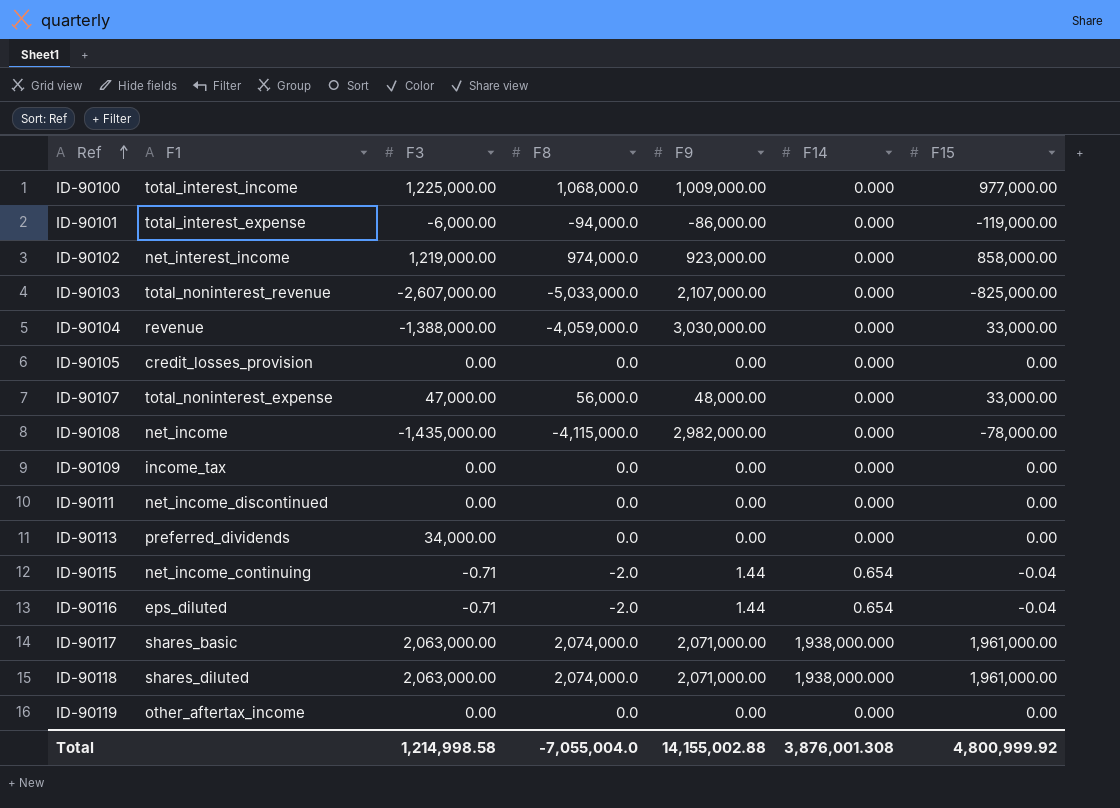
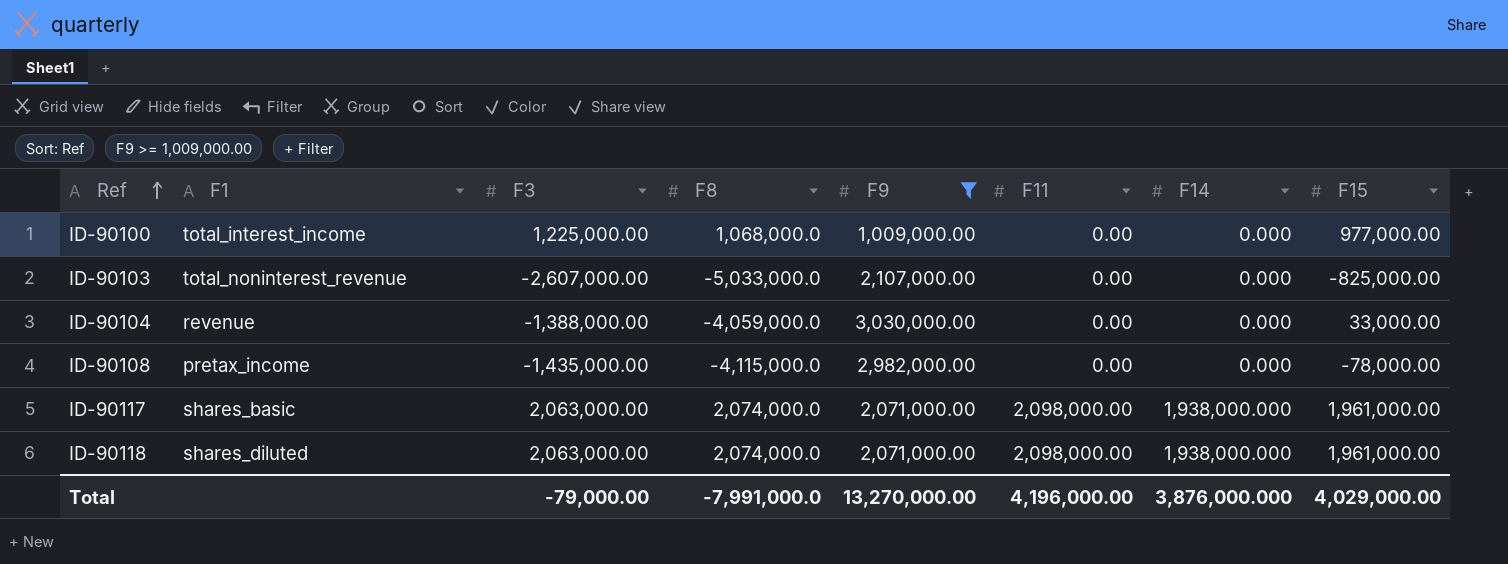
filter: none -> F9 >= 1,009,000.00
column F11 | position: none -> 6
ID-90108 | F1: net_income -> pretax_income
Total | F3: 1,214,998.58 -> -79,000.00
Total | F8: -7,055,004.0 -> -7,991,000.0
Total | F9: 14,155,002.88 -> 13,270,000.00
Total | F14: 3,876,001.308 -> 3,876,000.000
Total | F15: 4,800,999.92 -> 4,029,000.00

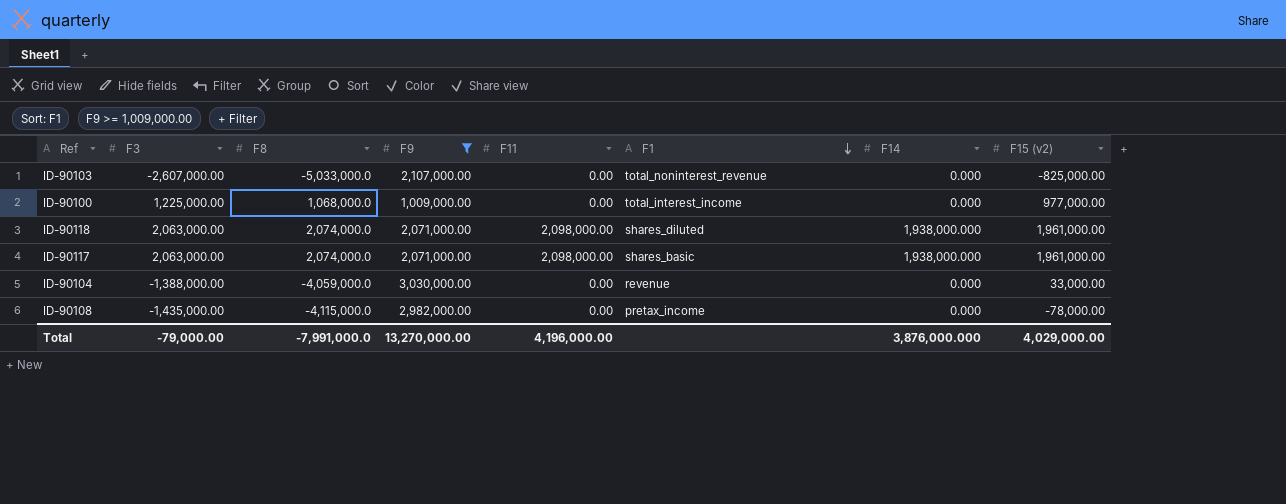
row order: Ref ascending -> F1 descending
column F1 | position: 2 -> 6
column name: F15 -> F15 (v2)

